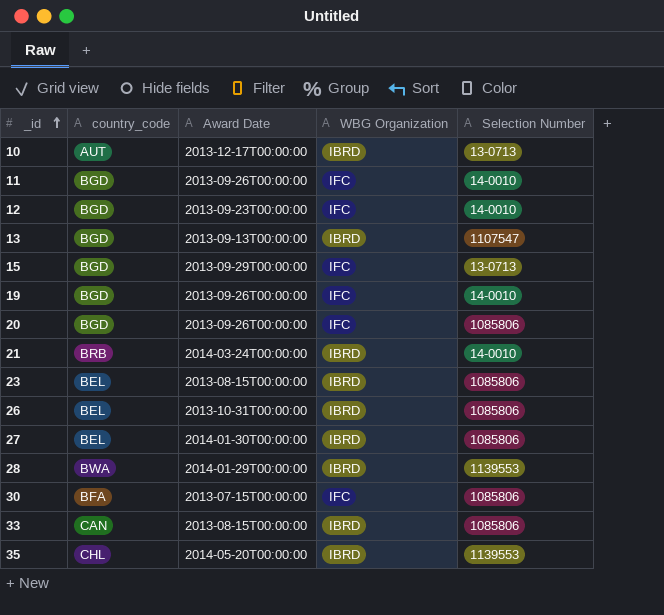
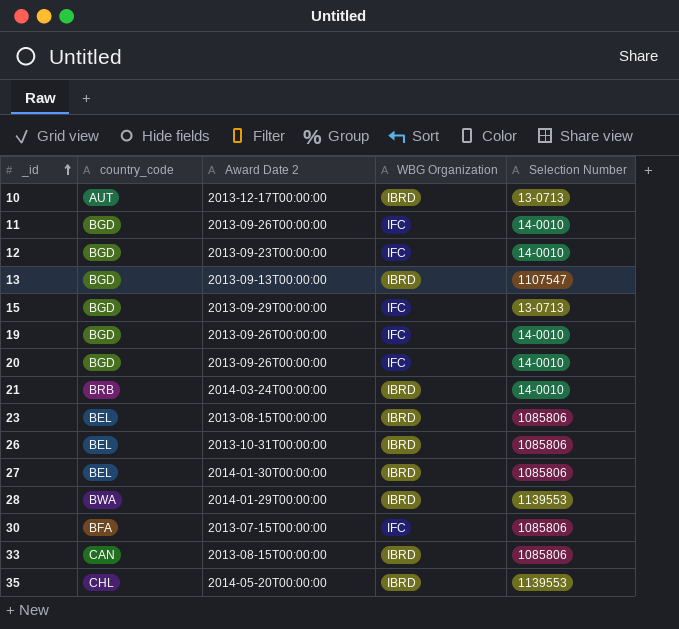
column name: Award Date -> Award Date 2
20 | Selection Number: 1085806 -> 14-0010

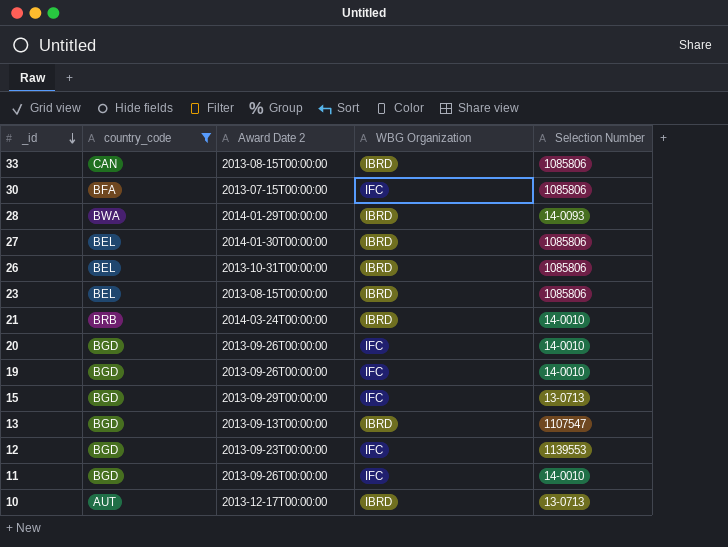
filter: none -> country_code != CHL
row order: _id ascending -> _id descending
28 | Selection Number: 1139553 -> 14-0093
12 | Selection Number: 14-0010 -> 1139553

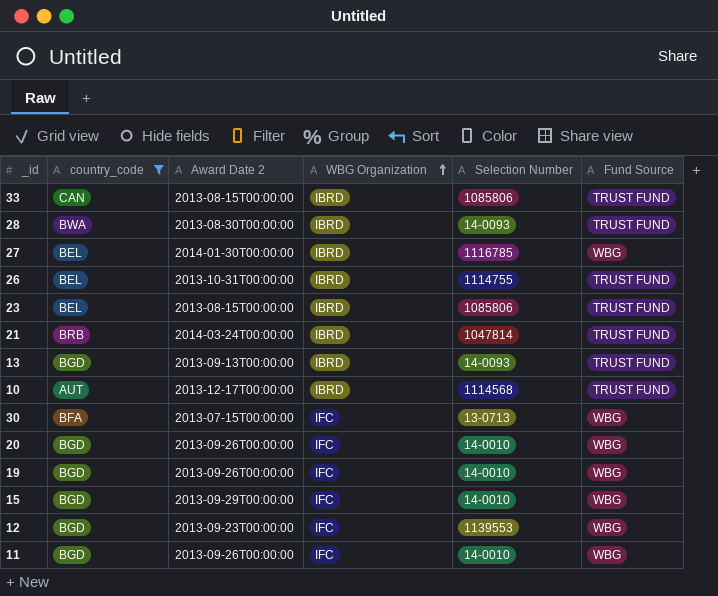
row order: _id descending -> WBG Organization ascending
column Fund Source | position: none -> 6
28 | Award Date 2: 2014-01-29T00:00:00 -> 2013-08-30T00:00:00
27 | Selection Number: 1085806 -> 1116785
26 | Selection Number: 1085806 -> 1114755
21 | Selection Number: 14-0010 -> 1047814
13 | Selection Number: 1107547 -> 14-0093
10 | Selection Number: 13-0713 -> 1114568
30 | Selection Number: 1085806 -> 13-0713
15 | Selection Number: 13-0713 -> 14-0010

